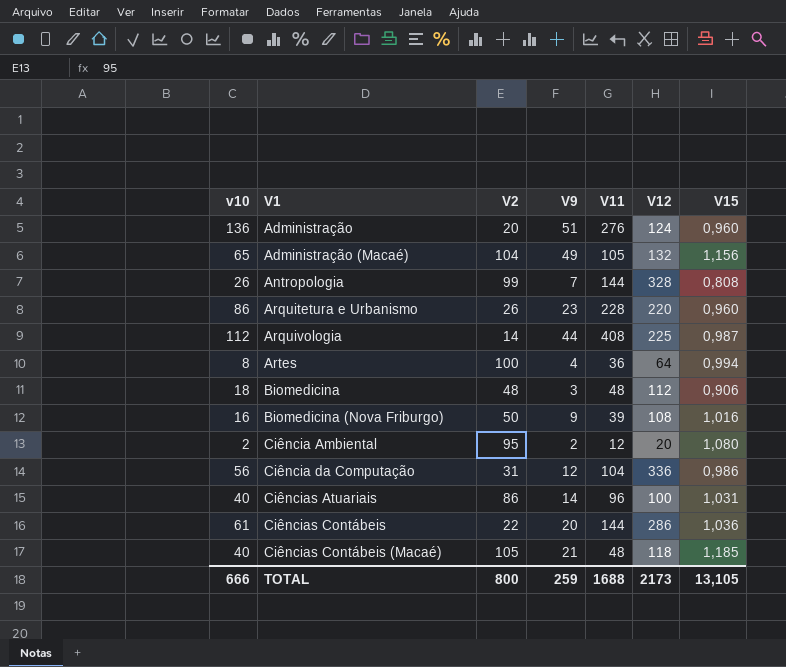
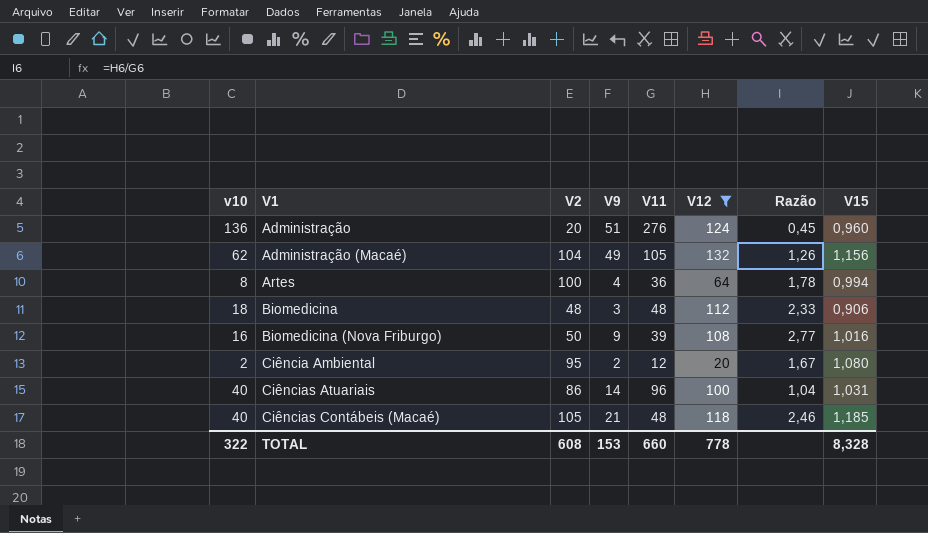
filter: none -> V12 <= 132
column Razão | formula: none -> [V12] / [V11]
Administração (Macaé) | v10: 65 -> 62
TOTAL | v10: 666 -> 322
TOTAL | V2: 800 -> 608
TOTAL | V9: 259 -> 153
TOTAL | V11: 1688 -> 660
TOTAL | V12: 2173 -> 778
TOTAL | V15: 13,105 -> 8,328

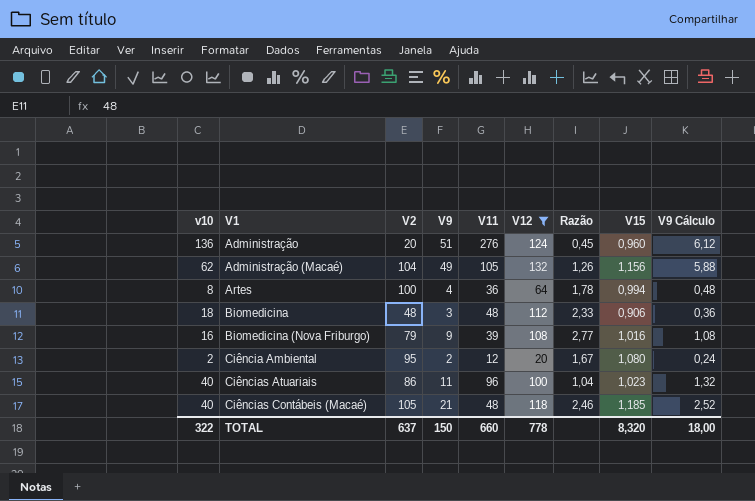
column V9 Cálculo | formula: none -> [V9] * 0,12
Biomedicina (Nova Friburgo) | V2: 50 -> 79
Ciências Atuariais | V9: 14 -> 11
Ciências Atuariais | V15: 1,031 -> 1,023
TOTAL | V2: 608 -> 637
TOTAL | V9: 153 -> 150
TOTAL | V15: 8,328 -> 8,320

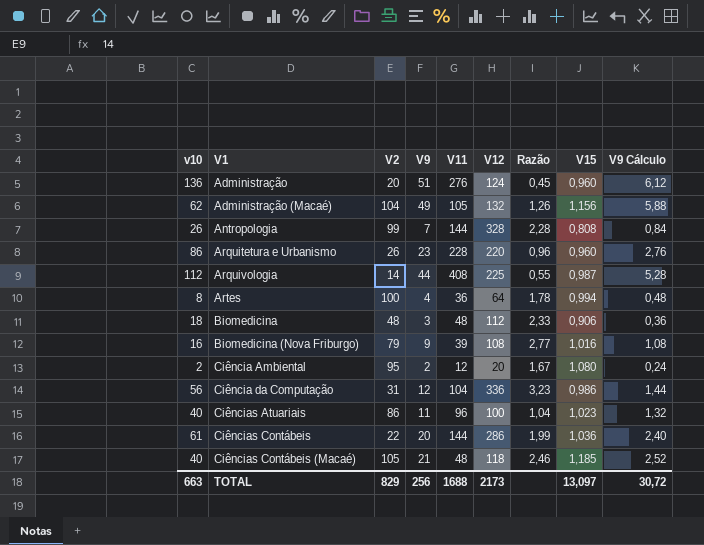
filter: V12 <= 132 -> none
TOTAL | v10: 322 -> 663
TOTAL | V2: 637 -> 829
TOTAL | V9: 150 -> 256
TOTAL | V11: 660 -> 1688
TOTAL | V12: 778 -> 2173
TOTAL | V15: 8,320 -> 13,097
TOTAL | V9 Cálculo: 18,00 -> 30,72

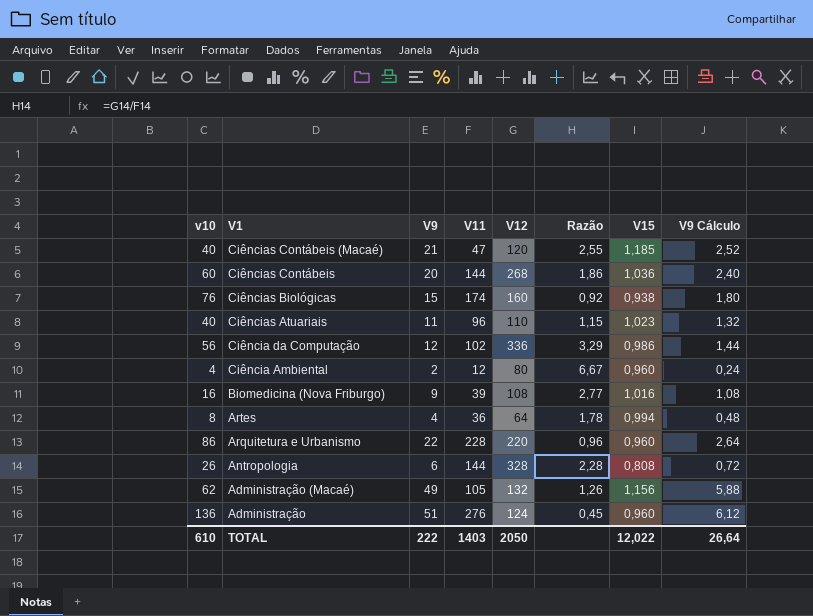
row order: V1 ascending -> V1 descending
column V2 | position: 3 -> none
row Arquivologia: 112 | 14 | 44 | 408 | 225 | 0,55 | 0,987 | 5,28 -> none
row Biomedicina: 18 | 48 | 3 | 48 | 112 | 2,33 | 0,906 | 0,36 -> none
Ciências Contábeis (Macaé) | V11: 48 -> 47
Ciências Contábeis (Macaé) | V12: 118 -> 120
Ciências Contábeis (Macaé) | Razão: 2,46 -> 2,55
Ciências Contábeis | v10: 61 -> 60
Ciências Contábeis | V12: 286 -> 268
Ciências Contábeis | Razão: 1,99 -> 1,86
row Ciências Biológicas: none -> 76 | 15 | 174 | 160 | 0,92 | 0,938 | 1,80
Ciências Atuariais | V12: 100 -> 110
Ciências Atuariais | Razão: 1,04 -> 1,15
Ciência da Computação | V11: 104 -> 102
Ciência da Computação | Razão: 3,23 -> 3,29
Ciência Ambiental | v10: 2 -> 4
Ciência Ambiental | V12: 20 -> 80
Ciência Ambiental | Razão: 1,67 -> 6,67
Ciência Ambiental | V15: 1,080 -> 0,960
Arquitetura e Urbanismo | V9: 23 -> 22
Arquitetura e Urbanismo | V9 Cálculo: 2,76 -> 2,64
Antropologia | V9: 7 -> 6
Antropologia | V9 Cálculo: 0,84 -> 0,72
TOTAL | v10: 663 -> 610
TOTAL | V9: 256 -> 222
TOTAL | V11: 1688 -> 1403
TOTAL | V12: 2173 -> 2050
TOTAL | V15: 13,097 -> 12,022
TOTAL | V9 Cálculo: 30,72 -> 26,64

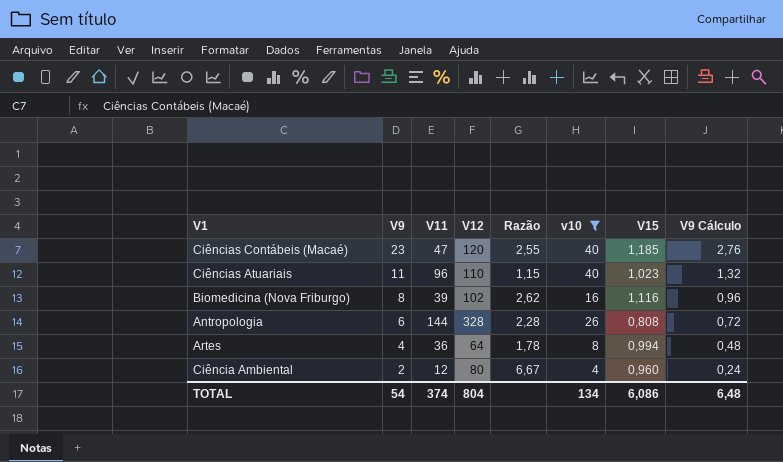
filter: none -> v10 <= 40
row order: V1 descending -> V9 descending
column v10 | position: 1 -> 6
Ciências Contábeis (Macaé) | V9: 21 -> 23
Ciências Contábeis (Macaé) | V9 Cálculo: 2,52 -> 2,76
Biomedicina (Nova Friburgo) | V9: 9 -> 8
Biomedicina (Nova Friburgo) | V12: 108 -> 102
Biomedicina (Nova Friburgo) | Razão: 2,77 -> 2,62
Biomedicina (Nova Friburgo) | V15: 1,016 -> 1,116
Biomedicina (Nova Friburgo) | V9 Cálculo: 1,08 -> 0,96
TOTAL | V9: 222 -> 54
TOTAL | V11: 1403 -> 374
TOTAL | V12: 2050 -> 804
TOTAL | v10: 610 -> 134
TOTAL | V15: 12,022 -> 6,086
TOTAL | V9 Cálculo: 26,64 -> 6,48

